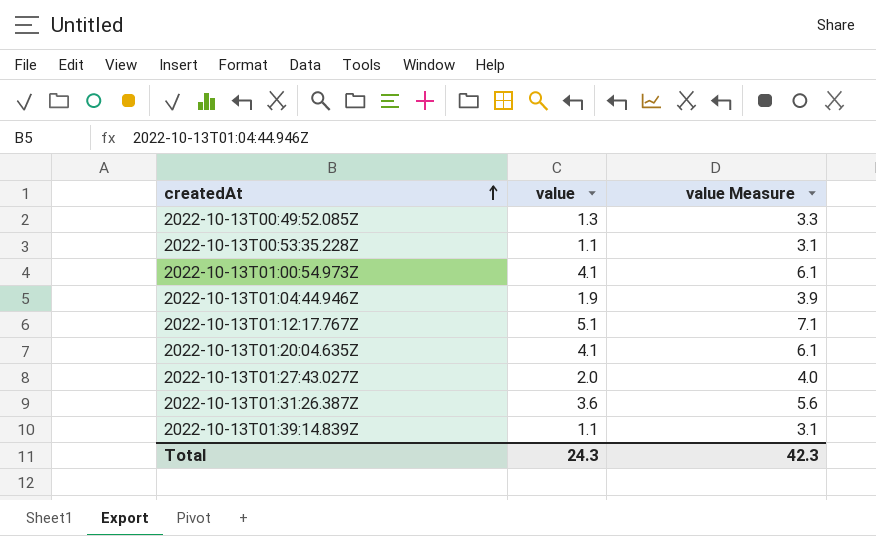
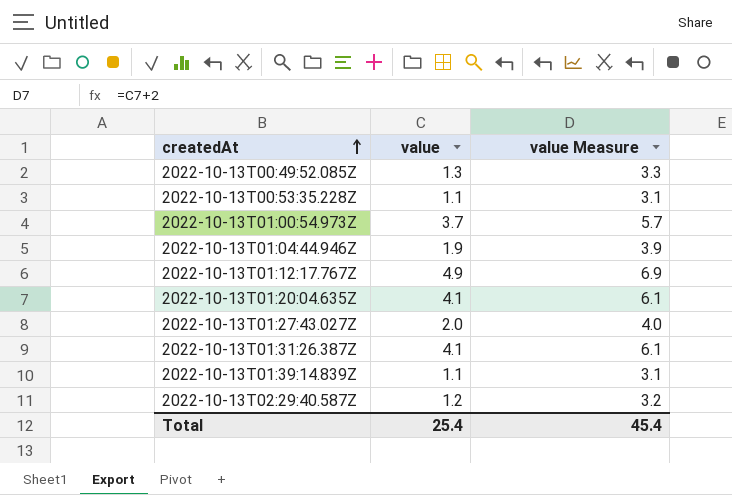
2022-10-13T01:00:54.973Z | value: 4.1 -> 3.7
2022-10-13T01:00:54.973Z | value Measure: 6.1 -> 5.7
2022-10-13T01:12:17.767Z | value: 5.1 -> 4.9
2022-10-13T01:12:17.767Z | value Measure: 7.1 -> 6.9
2022-10-13T01:31:26.387Z | value: 3.6 -> 4.1
2022-10-13T01:31:26.387Z | value Measure: 5.6 -> 6.1
row 2022-10-13T02:29:40.587Z: none -> 1.2 | 3.2
Total | value: 24.3 -> 25.4
Total | value Measure: 42.3 -> 45.4

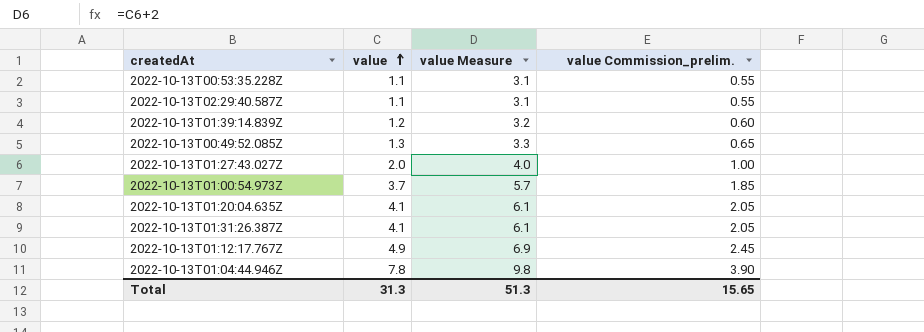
row order: createdAt ascending -> value ascending
column value Commission_prelim. | formula: none -> [value] * 0.5
2022-10-13T02:29:40.587Z | value: 1.2 -> 1.1
2022-10-13T02:29:40.587Z | value Measure: 3.2 -> 3.1
2022-10-13T01:39:14.839Z | value: 1.1 -> 1.2
2022-10-13T01:39:14.839Z | value Measure: 3.1 -> 3.2
2022-10-13T01:04:44.946Z | value: 1.9 -> 7.8
2022-10-13T01:04:44.946Z | value Measure: 3.9 -> 9.8
Total | value: 25.4 -> 31.3
Total | value Measure: 45.4 -> 51.3

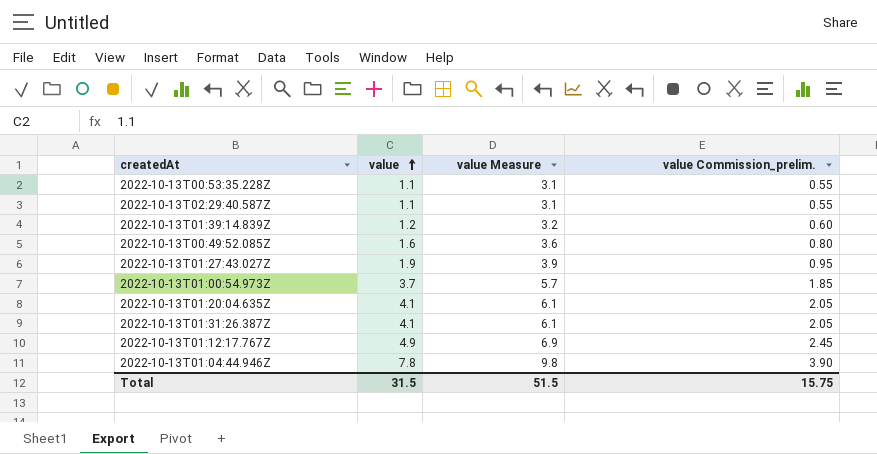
2022-10-13T00:49:52.085Z | value: 1.3 -> 1.6
2022-10-13T00:49:52.085Z | value Measure: 3.3 -> 3.6
2022-10-13T00:49:52.085Z | value Commission_prelim.: 0.65 -> 0.80
2022-10-13T01:27:43.027Z | value: 2.0 -> 1.9
2022-10-13T01:27:43.027Z | value Measure: 4.0 -> 3.9
2022-10-13T01:27:43.027Z | value Commission_prelim.: 1.00 -> 0.95
Total | value: 31.3 -> 31.5
Total | value Measure: 51.3 -> 51.5
Total | value Commission_prelim.: 15.65 -> 15.75

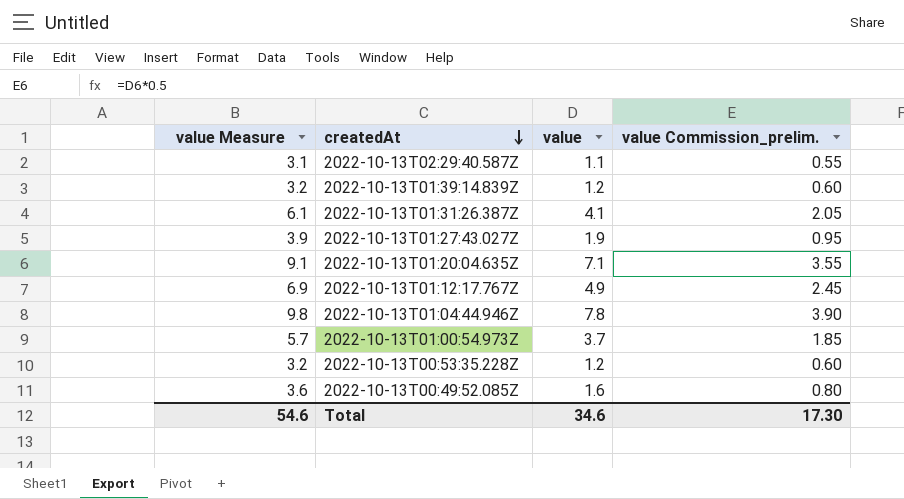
row order: value ascending -> createdAt descending
column value Measure | position: 3 -> 1
2022-10-13T01:20:04.635Z | value Measure: 6.1 -> 9.1
2022-10-13T01:20:04.635Z | value: 4.1 -> 7.1
2022-10-13T01:20:04.635Z | value Commission_prelim.: 2.05 -> 3.55
2022-10-13T00:53:35.228Z | value Measure: 3.1 -> 3.2
2022-10-13T00:53:35.228Z | value: 1.1 -> 1.2
2022-10-13T00:53:35.228Z | value Commission_prelim.: 0.55 -> 0.60
Total | value Measure: 51.5 -> 54.6
Total | value: 31.5 -> 34.6
Total | value Commission_prelim.: 15.75 -> 17.30

